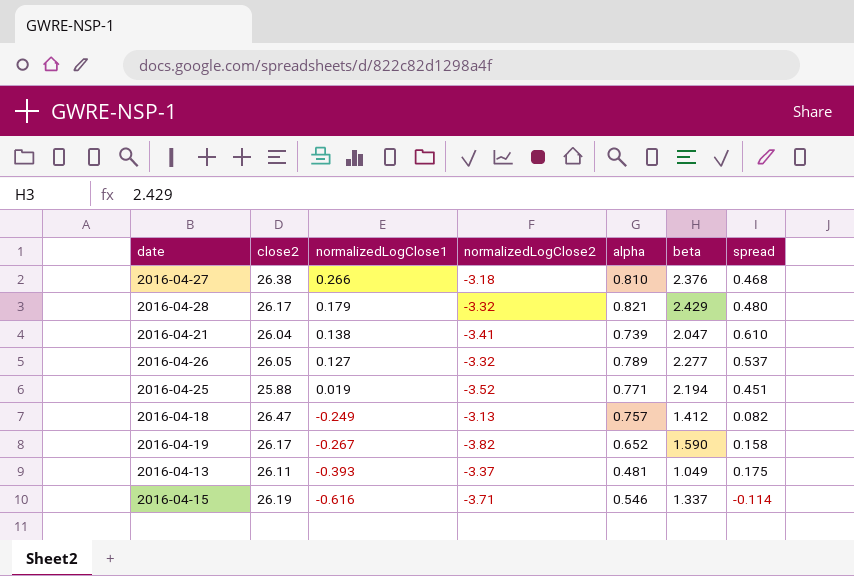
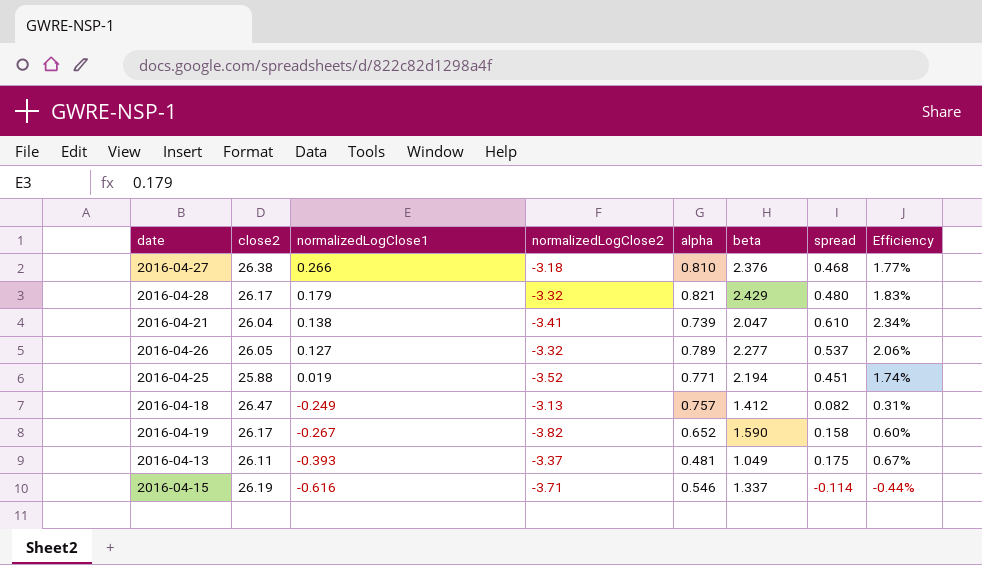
column Efficiency | formula: none -> [spread] / [close2]

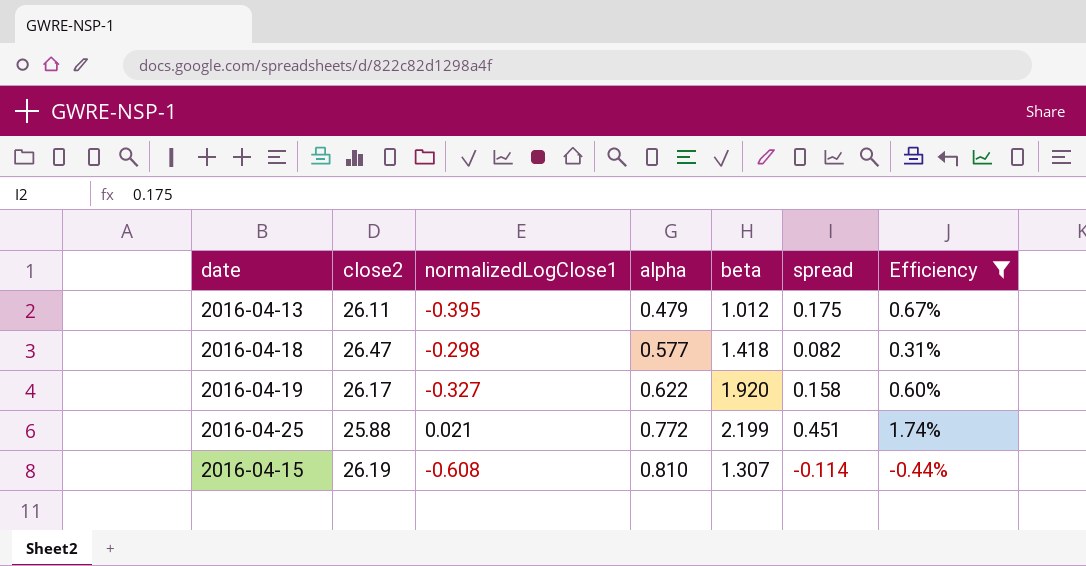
filter: none -> Efficiency <= 1.74%
row order: normalizedLogClose1 descending -> alpha ascending
column normalizedLogClose2 | position: 4 -> none
2016-04-13 | normalizedLogClose1: -0.393 -> -0.395
2016-04-13 | alpha: 0.481 -> 0.479
2016-04-13 | beta: 1.049 -> 1.012
2016-04-18 | normalizedLogClose1: -0.249 -> -0.298
2016-04-18 | alpha: 0.757 -> 0.577
2016-04-18 | beta: 1.412 -> 1.418
2016-04-19 | normalizedLogClose1: -0.267 -> -0.327
2016-04-19 | alpha: 0.652 -> 0.622
2016-04-19 | beta: 1.590 -> 1.920
2016-04-25 | normalizedLogClose1: 0.019 -> 0.021
2016-04-25 | alpha: 0.771 -> 0.772
2016-04-25 | beta: 2.194 -> 2.199
2016-04-15 | normalizedLogClose1: -0.616 -> -0.608
2016-04-15 | alpha: 0.546 -> 0.810
2016-04-15 | beta: 1.337 -> 1.307

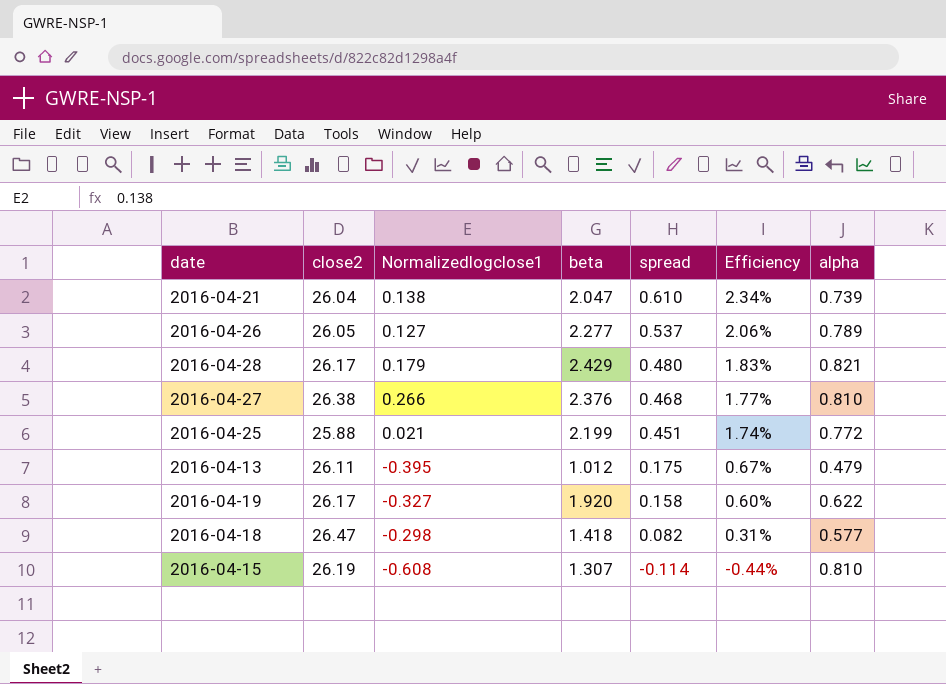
filter: Efficiency <= 1.74% -> none
row order: alpha ascending -> spread descending
column name: normalizedLogClose1 -> Normalizedlogclose1
column alpha | position: 4 -> 7

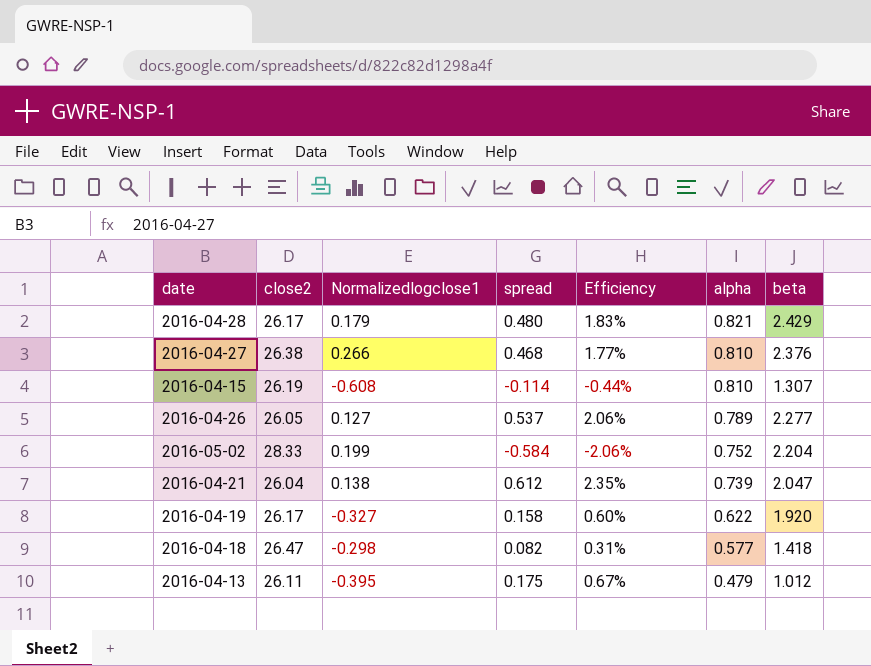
row order: spread descending -> alpha descending
column beta | position: 4 -> 7
row 2016-04-25: 25.88 | 0.021 | 2.199 | 0.451 | 1.74% | 0.772 -> none
row 2016-05-02: none -> 28.33 | 0.199 | -0.584 | -2.06% | 0.752 | 2.204
2016-04-21 | spread: 0.610 -> 0.612
2016-04-21 | Efficiency: 2.34% -> 2.35%

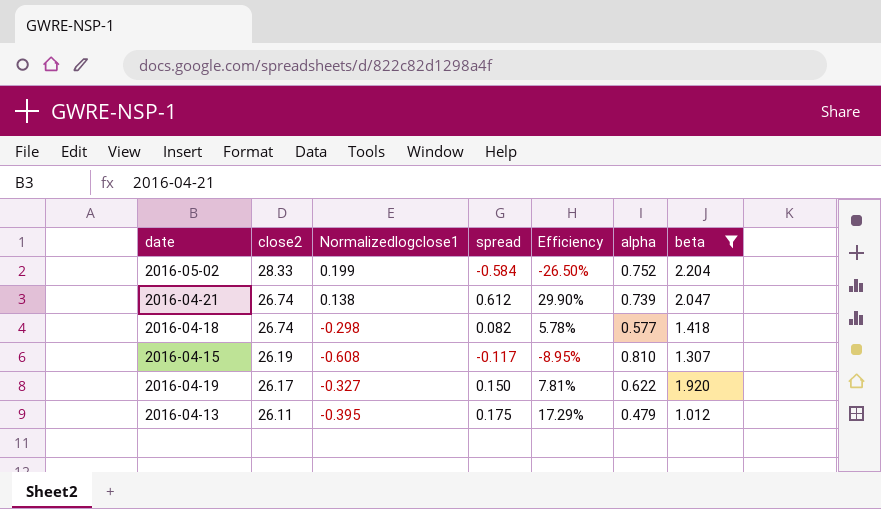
filter: none -> beta <= 2.204
row order: alpha descending -> close2 descending
column Efficiency | formula: [spread] / [close2] -> [spread] / [beta]
2016-04-21 | close2: 26.04 -> 26.74
2016-04-18 | close2: 26.47 -> 26.74
2016-04-15 | spread: -0.114 -> -0.117
2016-04-19 | spread: 0.158 -> 0.150

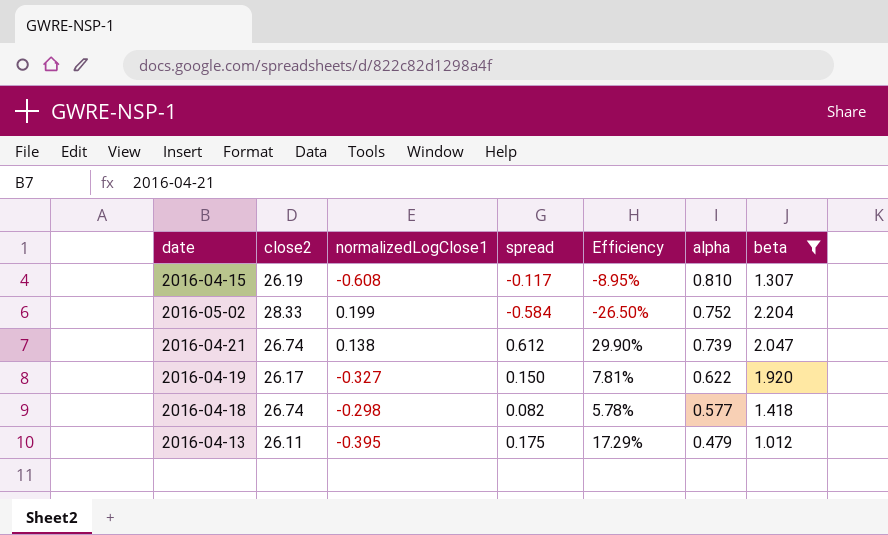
row order: close2 descending -> alpha descending
column name: Normalizedlogclose1 -> normalizedLogClose1

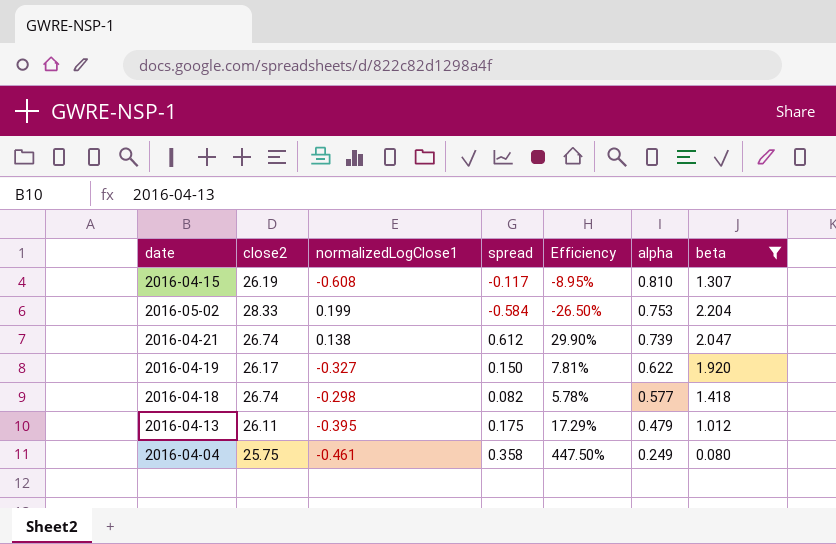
2016-05-02 | alpha: 0.752 -> 0.753
row 2016-04-04: none -> 25.75 | -0.461 | 0.358 | 447.50% | 0.249 | 0.080

